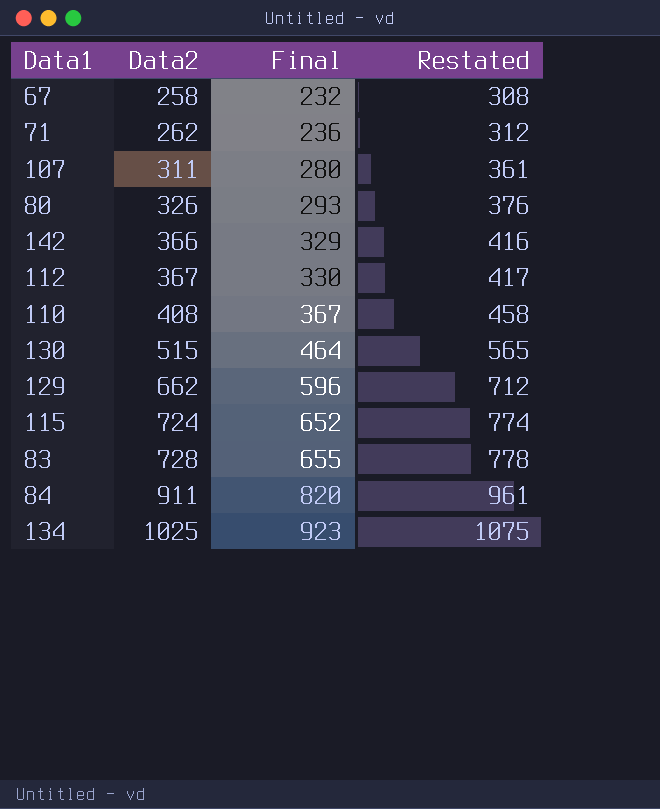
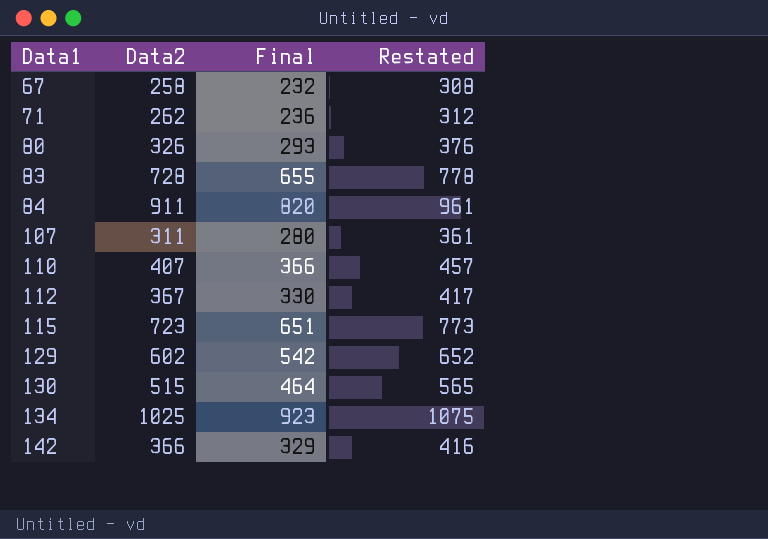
row order: Data2 ascending -> Data1 ascending
110 | Data2: 408 -> 407
110 | Final: 367 -> 366
110 | Restated: 458 -> 457
115 | Data2: 724 -> 723
115 | Final: 652 -> 651
115 | Restated: 774 -> 773
129 | Data2: 662 -> 602
129 | Final: 596 -> 542
129 | Restated: 712 -> 652

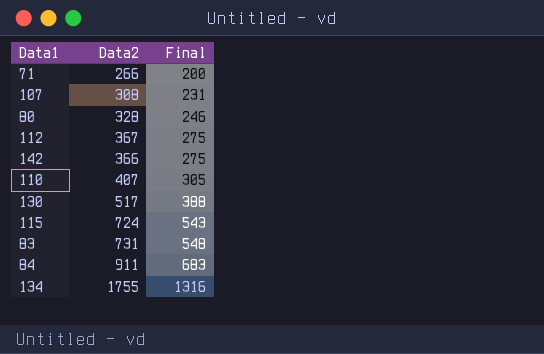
row order: Data1 ascending -> Final ascending
column Restated | formula: [Data2] + 50 -> none
column Final | formula: [Data2] * 0.9 -> [Data2] * 0.75
row 67: 258 | 232 | 308 -> none
row 129: 602 | 542 | 652 -> none
71 | Data2: 262 -> 266
107 | Data2: 311 -> 308
80 | Data2: 326 -> 328
130 | Data2: 515 -> 517
115 | Data2: 723 -> 724
83 | Data2: 728 -> 731
134 | Data2: 1025 -> 1755

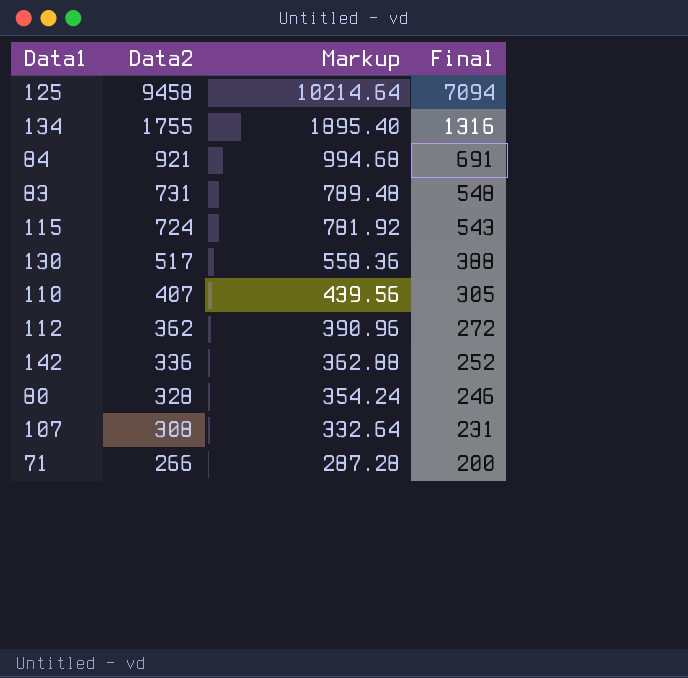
row order: Final ascending -> Data2 descending
column Markup | formula: none -> [Data2] * 1.08
row 125: none -> 9458 | 10214.64 | 7094
84 | Data2: 911 -> 921
84 | Final: 683 -> 691
112 | Data2: 367 -> 362
112 | Final: 275 -> 272
142 | Data2: 366 -> 336
142 | Final: 275 -> 252

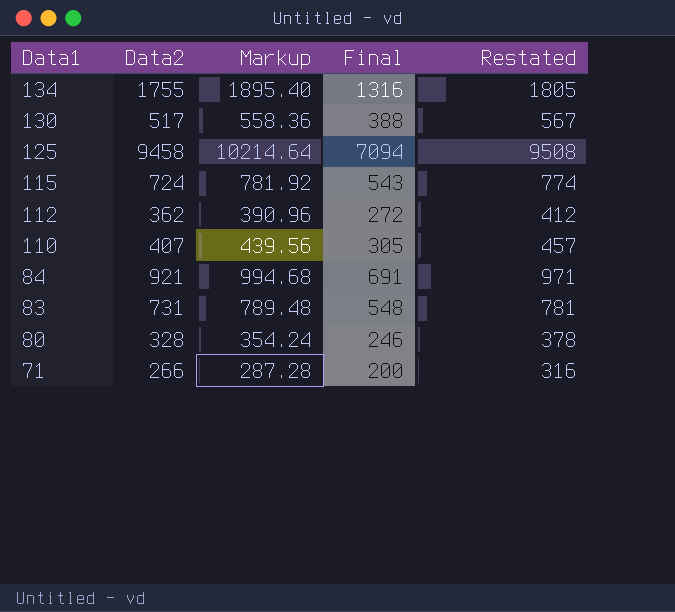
row order: Data2 descending -> Data1 descending
column Restated | formula: none -> [Data2] + 50
row 142: 336 | 362.88 | 252 -> none
row 107: 308 | 332.64 | 231 -> none

